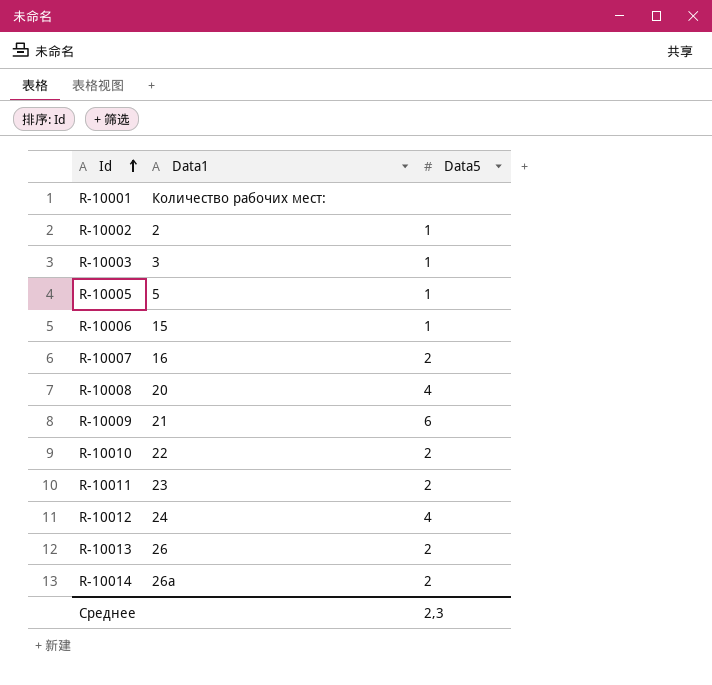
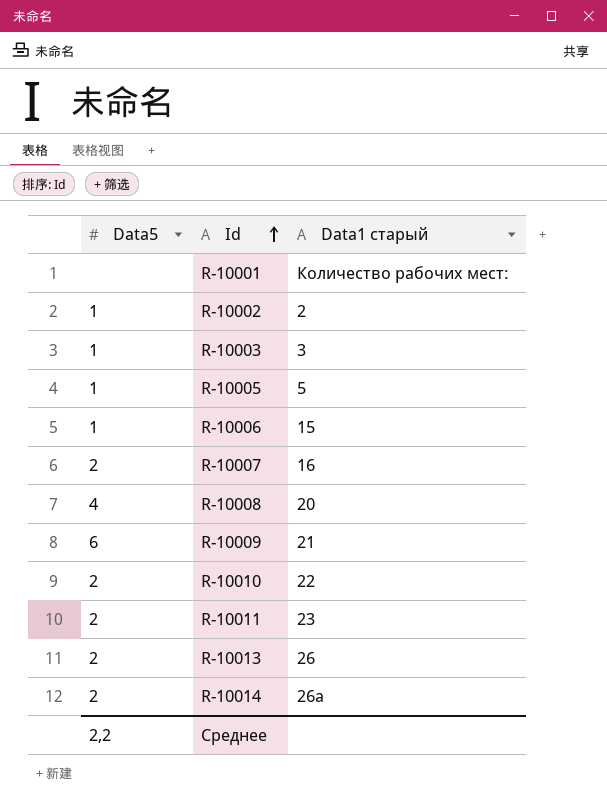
column Data5 | position: 3 -> 1
column name: Data1 -> Data1 старый
row R-10012: 24 | 4 -> none
Среднее | Data5: 2,3 -> 2,2

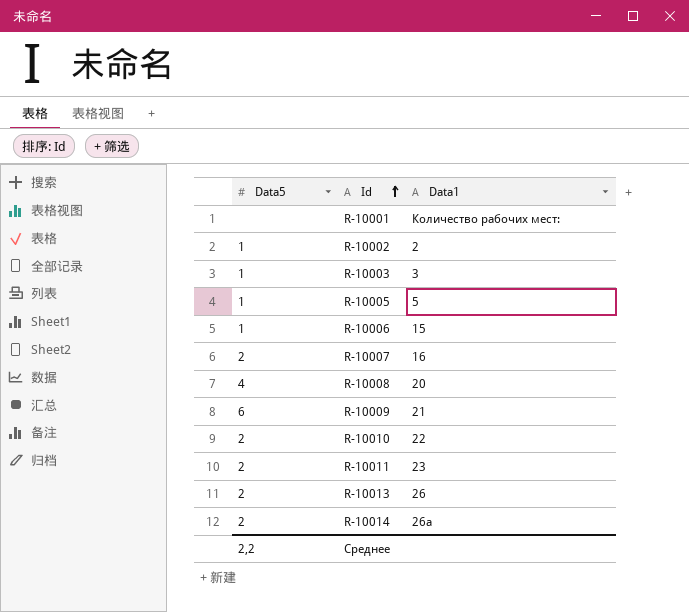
column name: Data1 старый -> Data1

